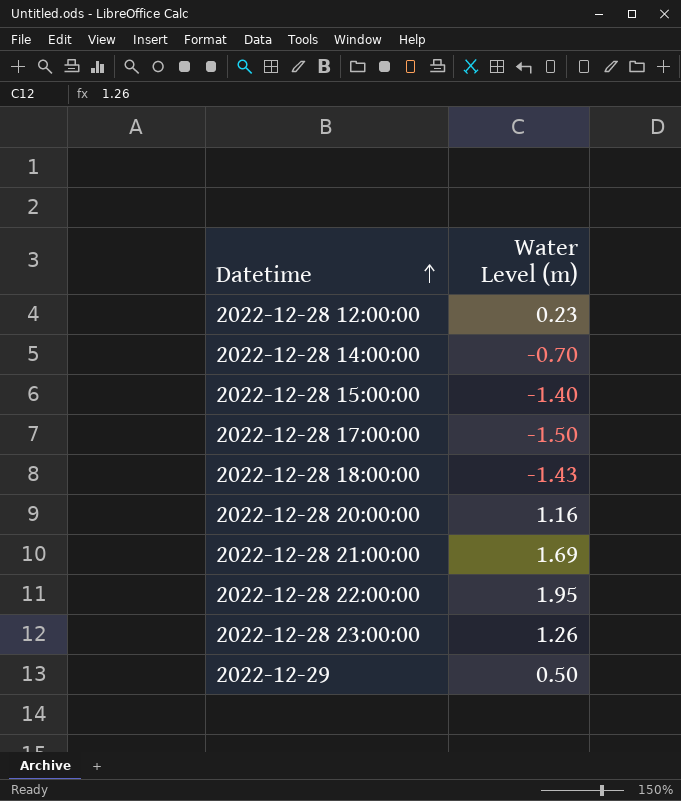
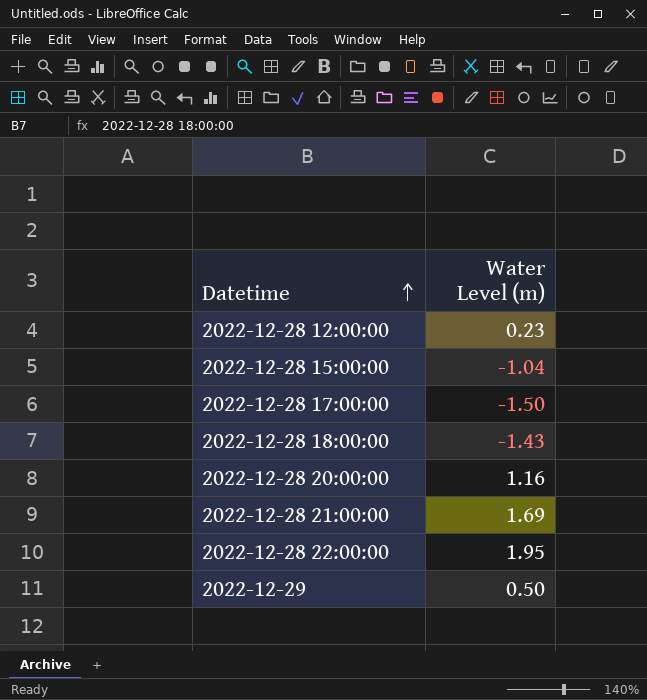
row 2022-12-28 14:00:00: -0.70 -> none
row 2022-12-28 23:00:00: 1.26 -> none
2022-12-28 15:00:00 | Water Level (m): -1.40 -> -1.04

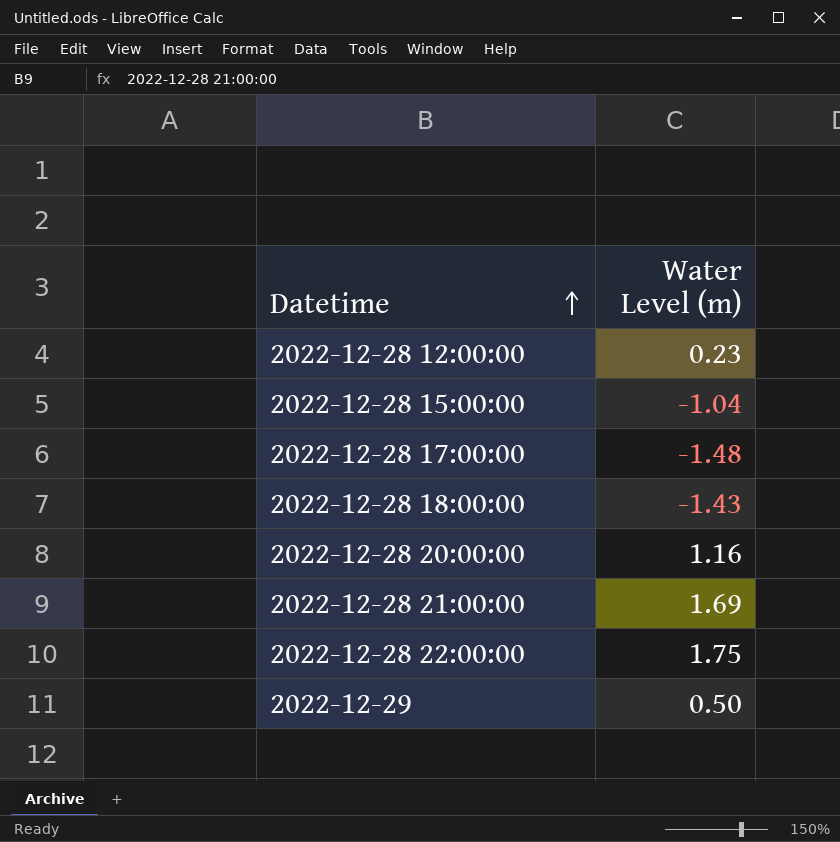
2022-12-28 17:00:00 | Water Level (m): -1.50 -> -1.48
2022-12-28 22:00:00 | Water Level (m): 1.95 -> 1.75

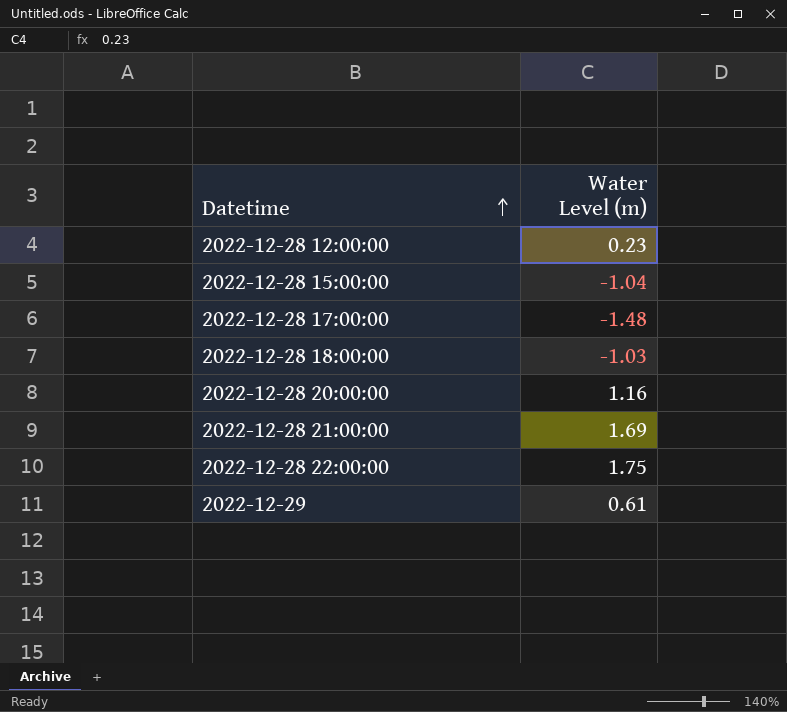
2022-12-28 18:00:00 | Water Level (m): -1.43 -> -1.03
2022-12-29 | Water Level (m): 0.50 -> 0.61

